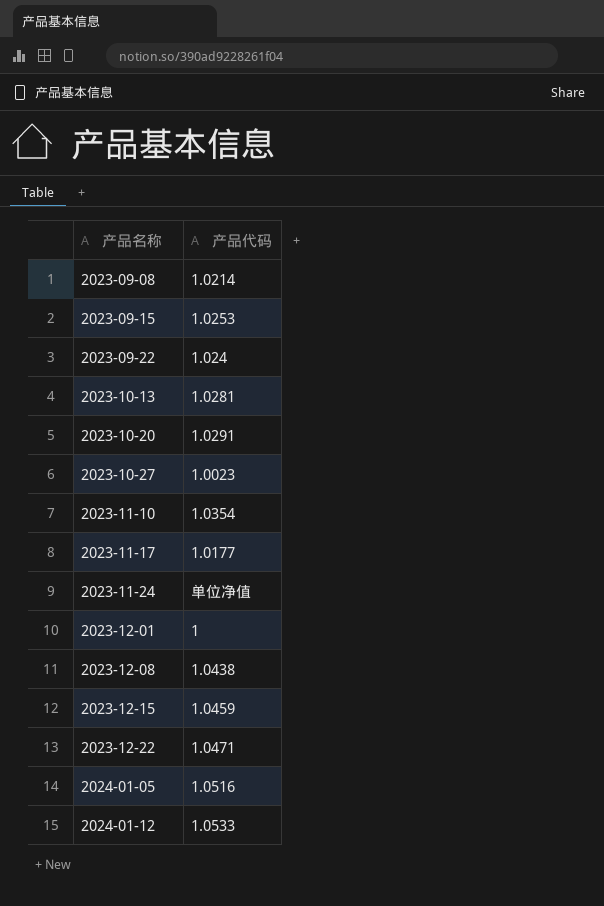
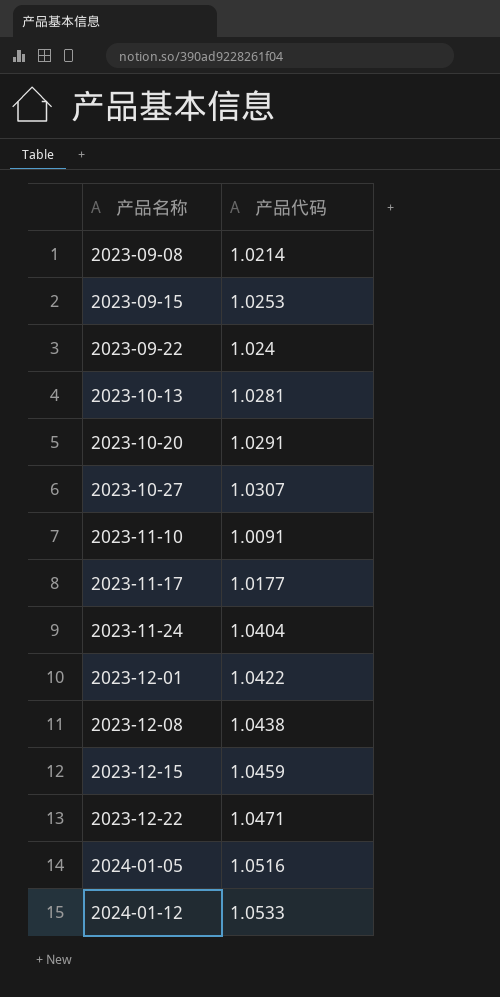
2023-10-27 | 产品代码: 1.0023 -> 1.0307
2023-11-10 | 产品代码: 1.0354 -> 1.0091
2023-11-24 | 产品代码: 单位净值 -> 1.0404
2023-12-01 | 产品代码: 1 -> 1.0422

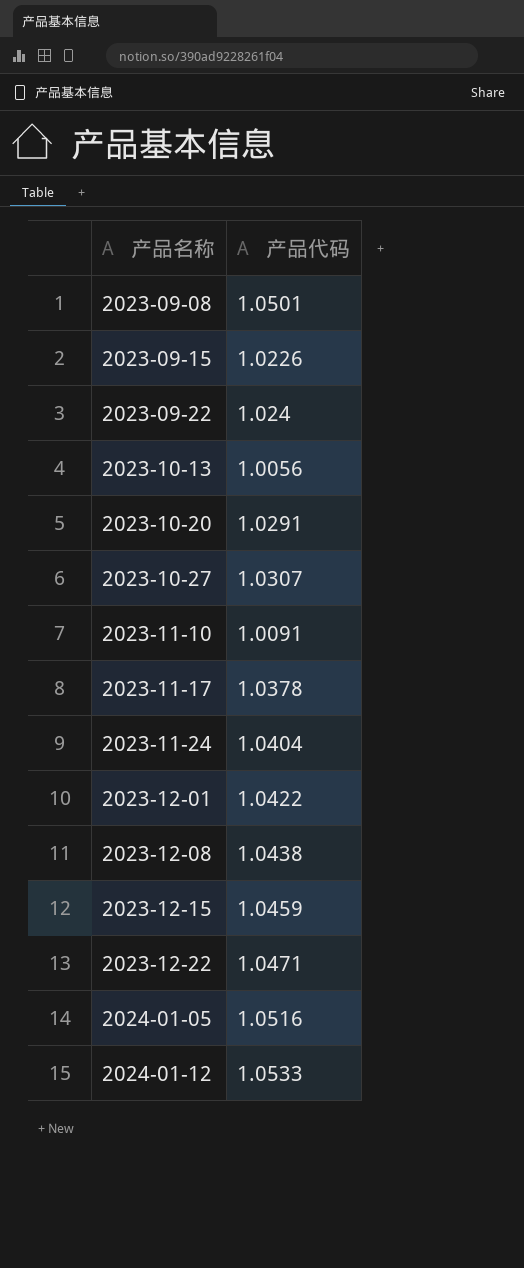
2023-09-08 | 产品代码: 1.0214 -> 1.0501
2023-09-15 | 产品代码: 1.0253 -> 1.0226
2023-10-13 | 产品代码: 1.0281 -> 1.0056
2023-11-17 | 产品代码: 1.0177 -> 1.0378

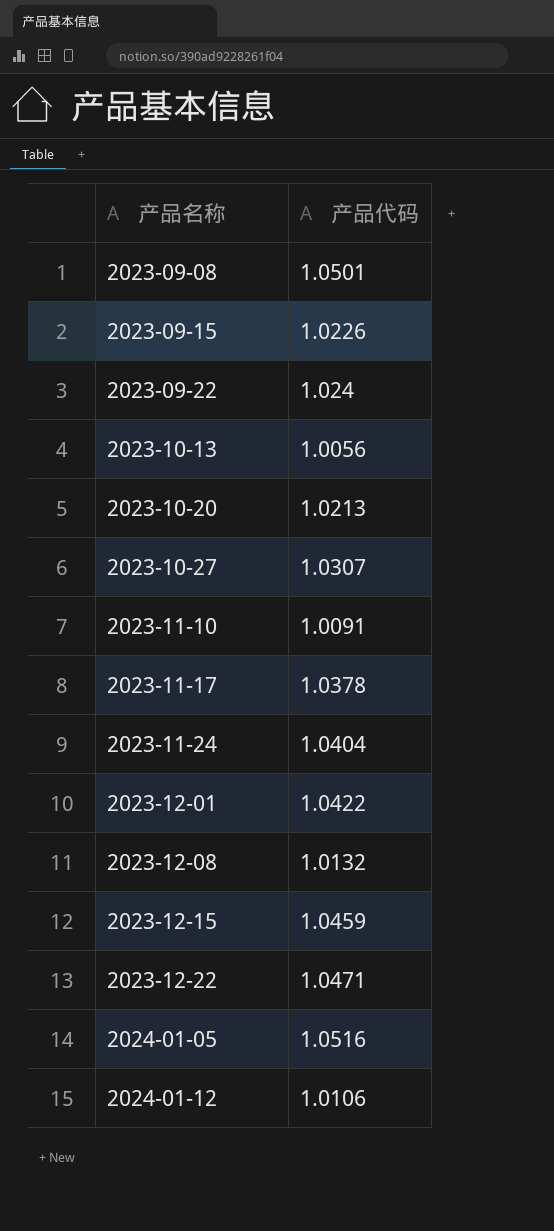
2023-10-20 | 产品代码: 1.0291 -> 1.0213
2023-12-08 | 产品代码: 1.0438 -> 1.0132
2024-01-12 | 产品代码: 1.0533 -> 1.0106

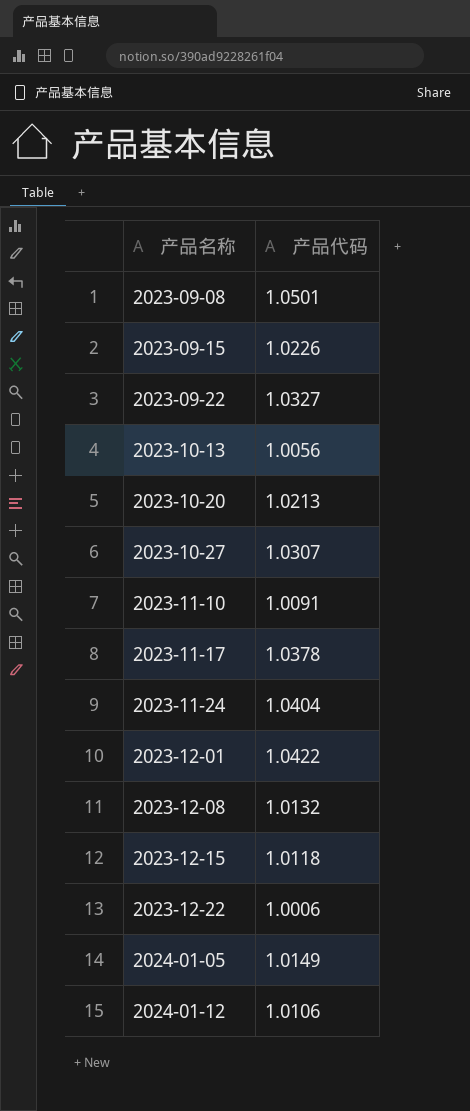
2023-09-22 | 产品代码: 1.024 -> 1.0327
2023-12-15 | 产品代码: 1.0459 -> 1.0118
2023-12-22 | 产品代码: 1.0471 -> 1.0006
2024-01-05 | 产品代码: 1.0516 -> 1.0149

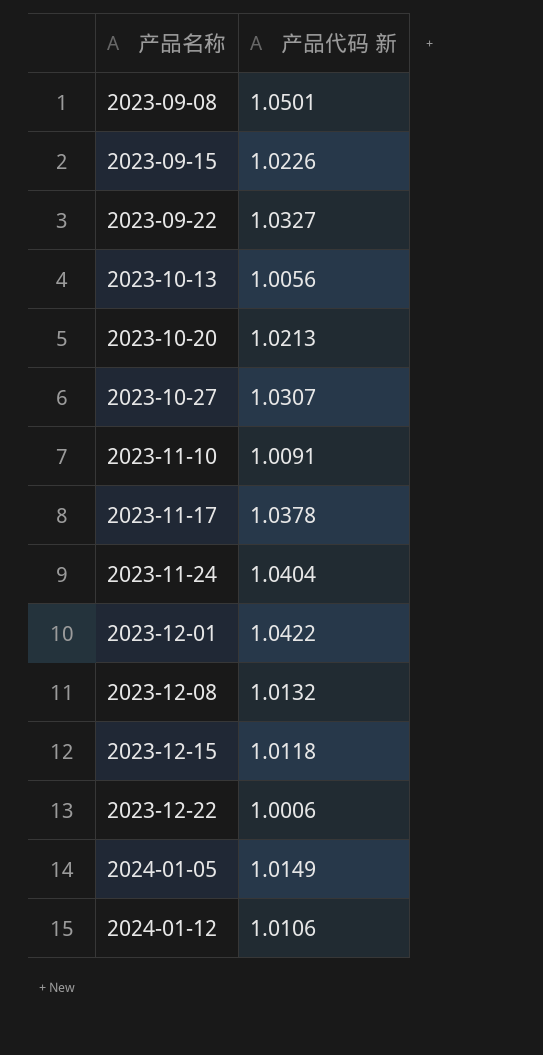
column name: 产品代码 -> 产品代码 新

